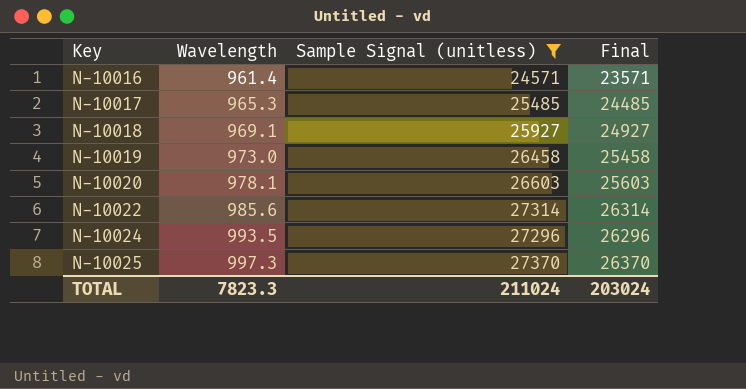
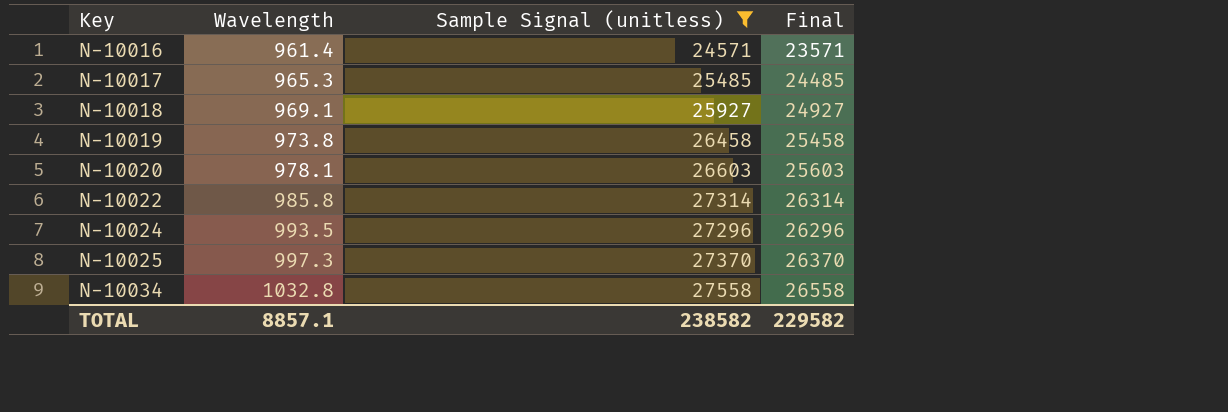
N-10019 | Wavelength: 973.0 -> 973.8
N-10022 | Wavelength: 985.6 -> 985.8
row N-10034: none -> 1032.8 | 27558 | 26558
TOTAL | Wavelength: 7823.3 -> 8857.1
TOTAL | Sample Signal (unitless): 211024 -> 238582
TOTAL | Final: 203024 -> 229582

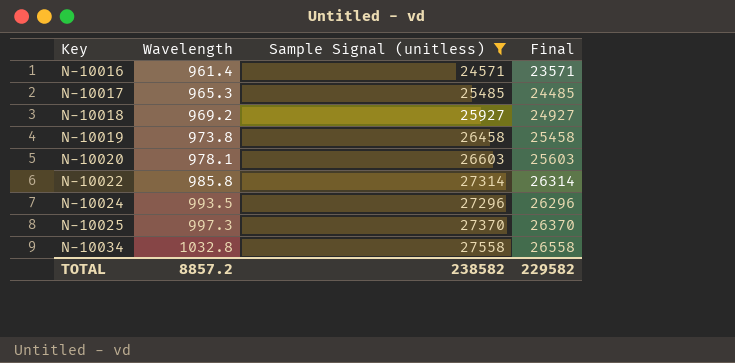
N-10018 | Wavelength: 969.1 -> 969.2
TOTAL | Wavelength: 8857.1 -> 8857.2

